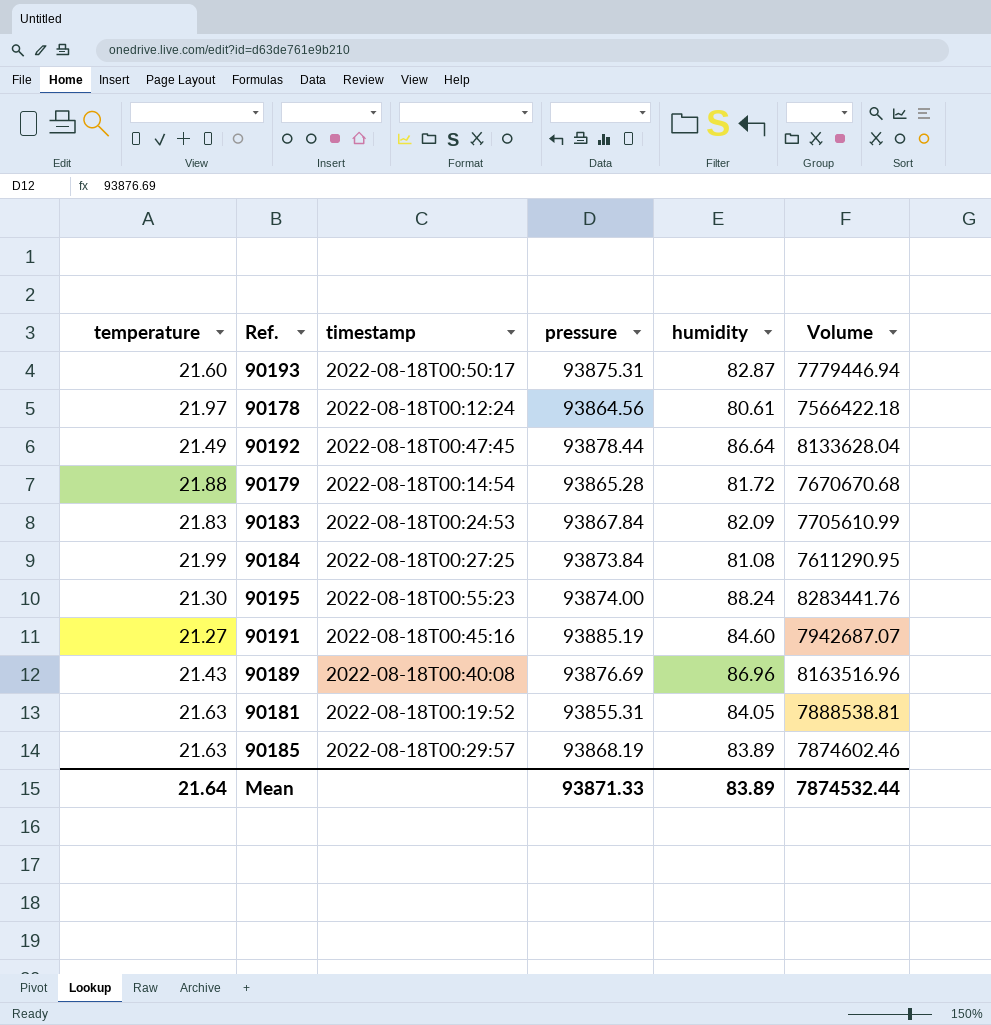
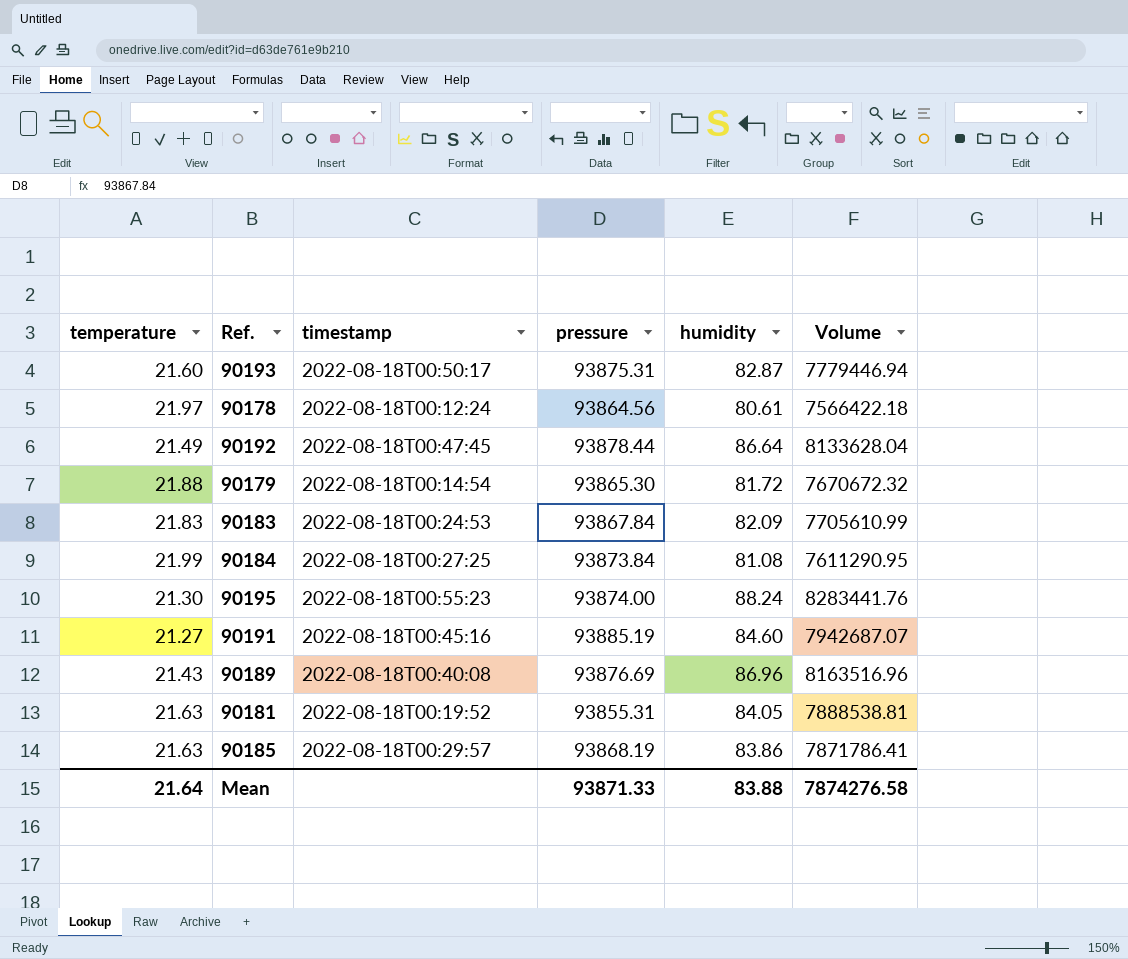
90179 | pressure: 93865.28 -> 93865.30
90179 | Volume: 7670670.68 -> 7670672.32
90185 | humidity: 83.89 -> 83.86
90185 | Volume: 7874602.46 -> 7871786.41
Mean | humidity: 83.89 -> 83.88
Mean | Volume: 7874532.44 -> 7874276.58

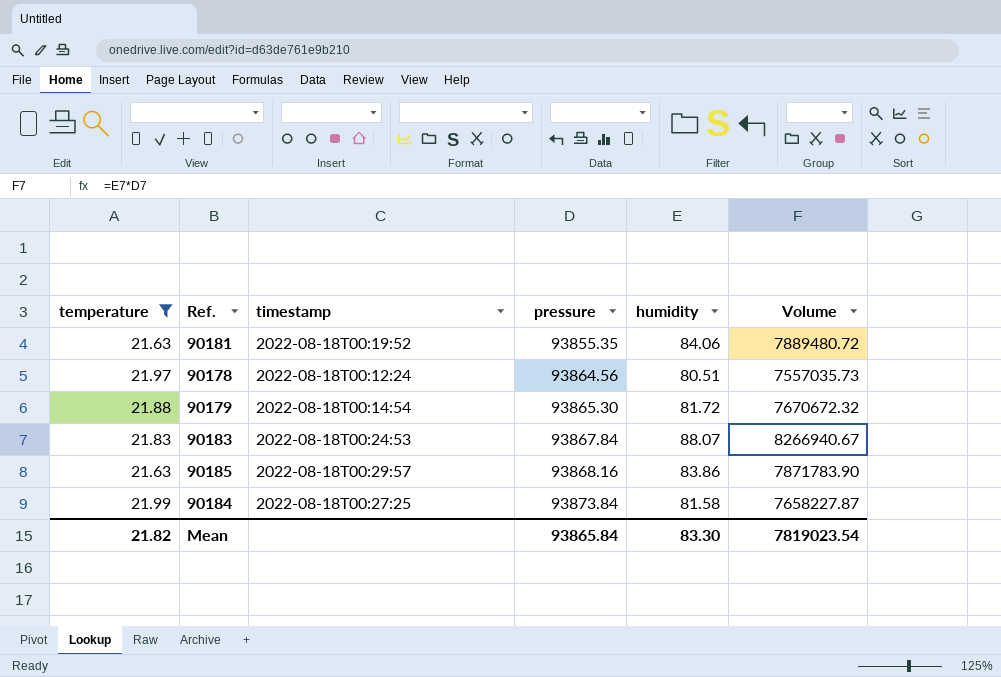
filter: none -> temperature >= 21.63
row order: none -> pressure ascending
90181 | pressure: 93855.31 -> 93855.35
90181 | humidity: 84.05 -> 84.06
90181 | Volume: 7888538.81 -> 7889480.72
90178 | humidity: 80.61 -> 80.51
90178 | Volume: 7566422.18 -> 7557035.73
90183 | humidity: 82.09 -> 88.07
90183 | Volume: 7705610.99 -> 8266940.67
90185 | pressure: 93868.19 -> 93868.16
90185 | Volume: 7871786.41 -> 7871783.90
90184 | humidity: 81.08 -> 81.58
90184 | Volume: 7611290.95 -> 7658227.87
Mean | temperature: 21.64 -> 21.82
Mean | pressure: 93871.33 -> 93865.84
Mean | humidity: 83.88 -> 83.30
Mean | Volume: 7874276.58 -> 7819023.54

